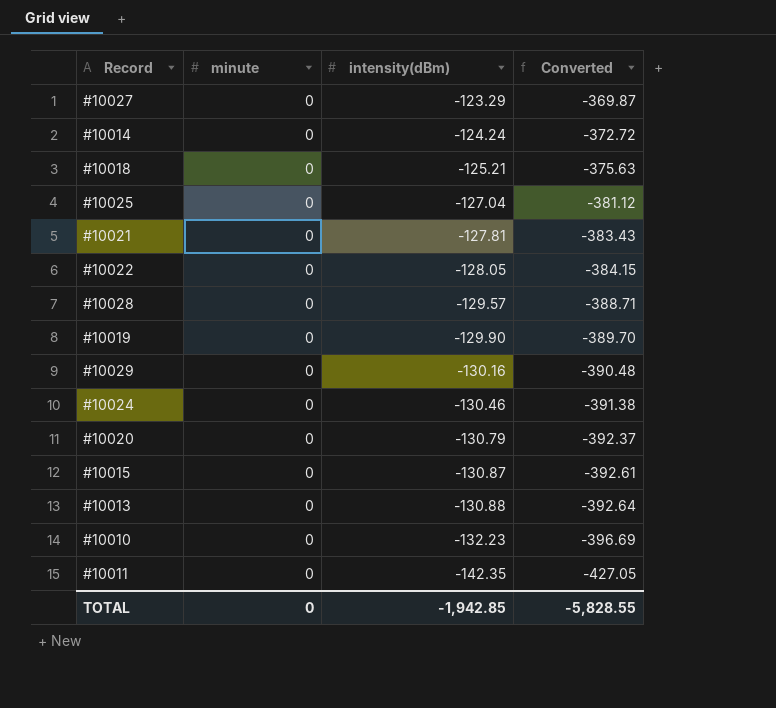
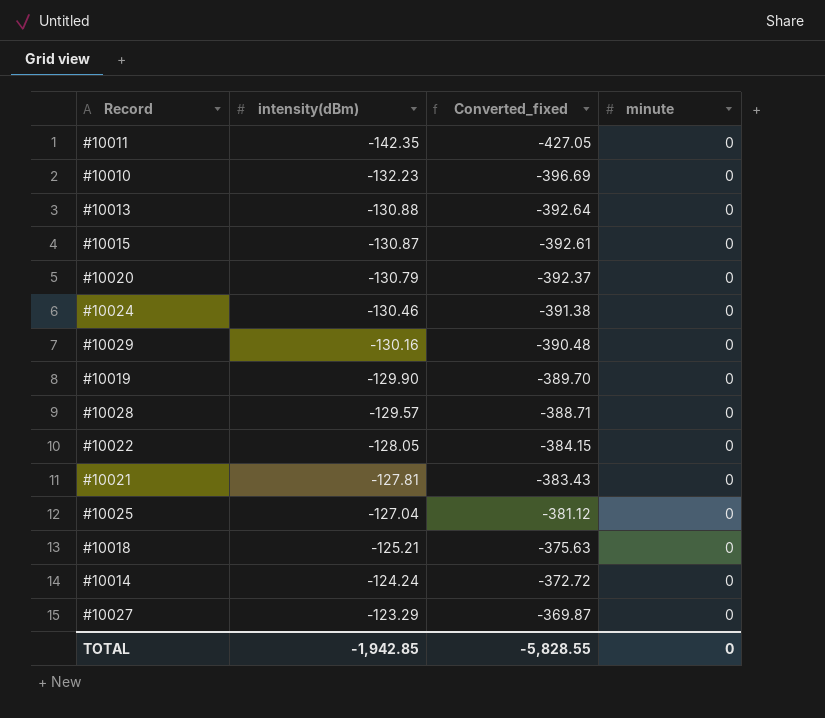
row order: intensity(dBm) descending -> intensity(dBm) ascending
column name: Converted -> Converted_fixed
column minute | position: 2 -> 4

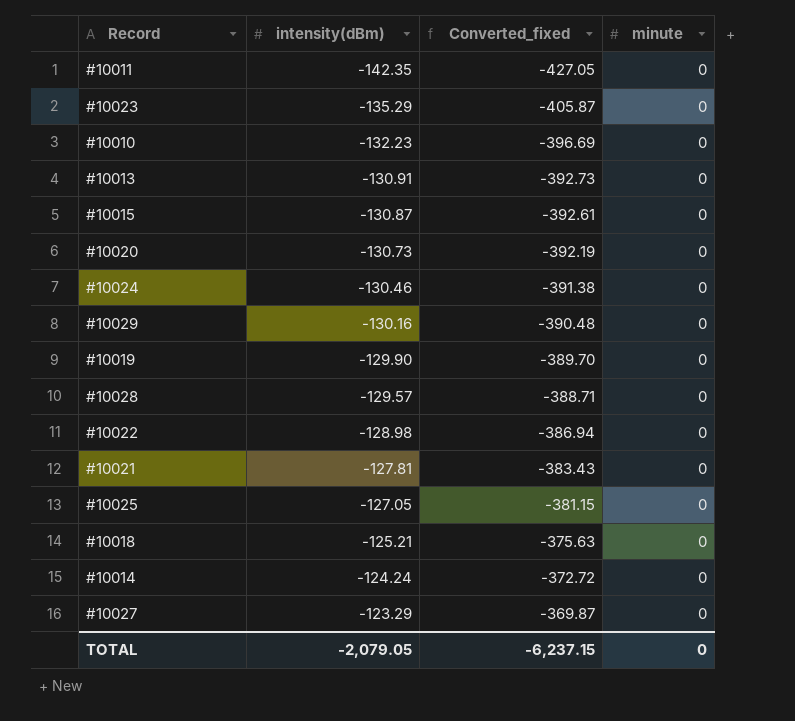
row #10023: none -> -135.29 | -405.87 | 0
#10013 | intensity(dBm): -130.88 -> -130.91
#10013 | Converted_fixed: -392.64 -> -392.73
#10020 | intensity(dBm): -130.79 -> -130.73
#10020 | Converted_fixed: -392.37 -> -392.19
#10022 | intensity(dBm): -128.05 -> -128.98
#10022 | Converted_fixed: -384.15 -> -386.94
#10025 | intensity(dBm): -127.04 -> -127.05
#10025 | Converted_fixed: -381.12 -> -381.15
TOTAL | intensity(dBm): -1,942.85 -> -2,079.05
TOTAL | Converted_fixed: -5,828.55 -> -6,237.15

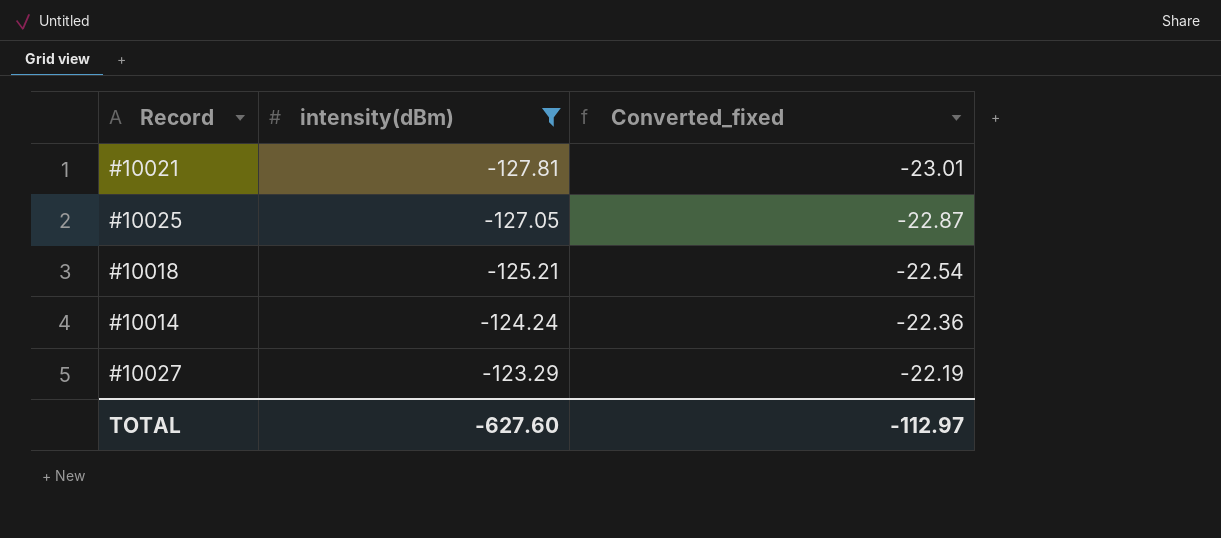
filter: none -> intensity(dBm) >= -127.81
column minute | position: 4 -> none
column Converted_fixed | formula: [intensity(dBm)] * 3 -> [intensity(dBm)] * 0.18
TOTAL | intensity(dBm): -2,079.05 -> -627.60
TOTAL | Converted_fixed: -6,237.15 -> -112.97

